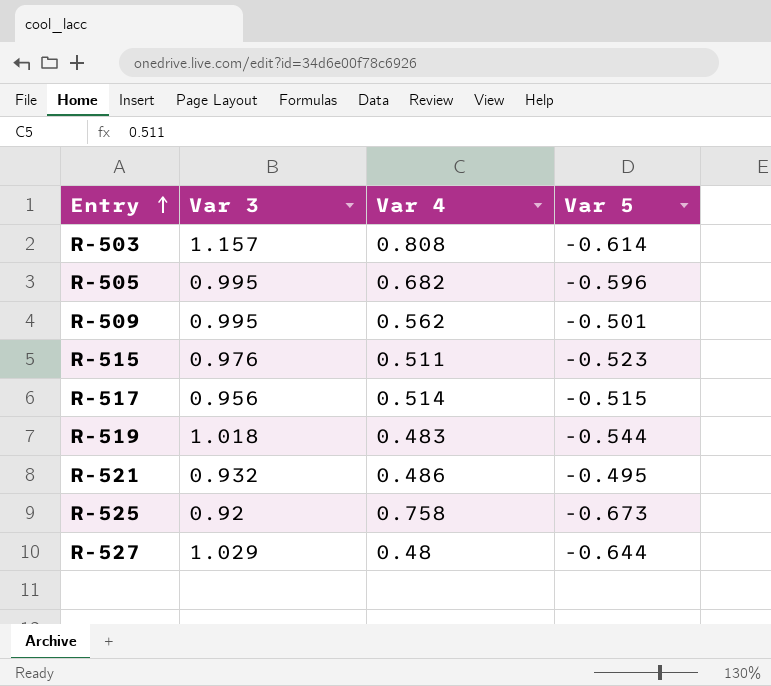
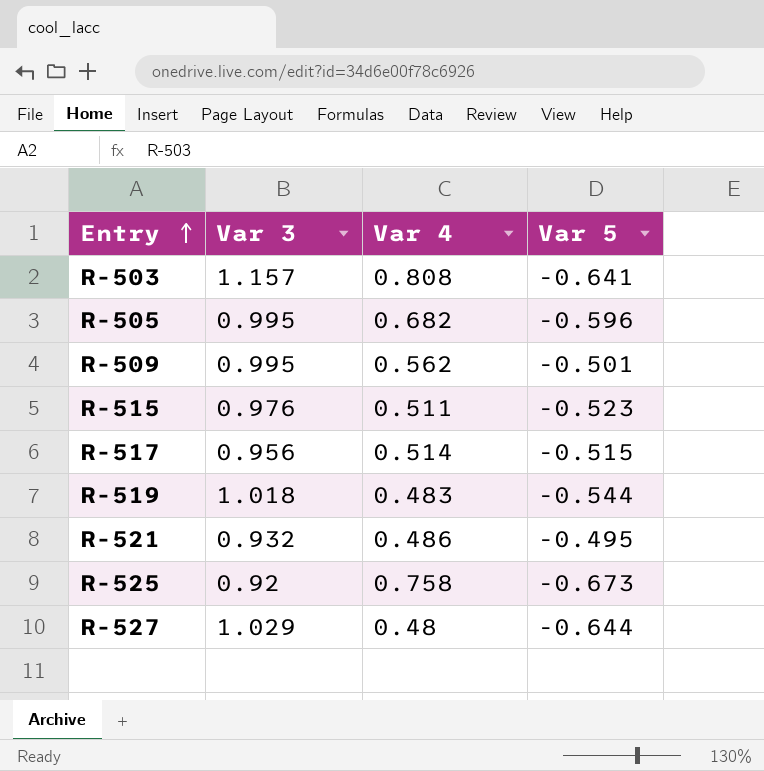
R-503 | Var 5: -0.614 -> -0.641

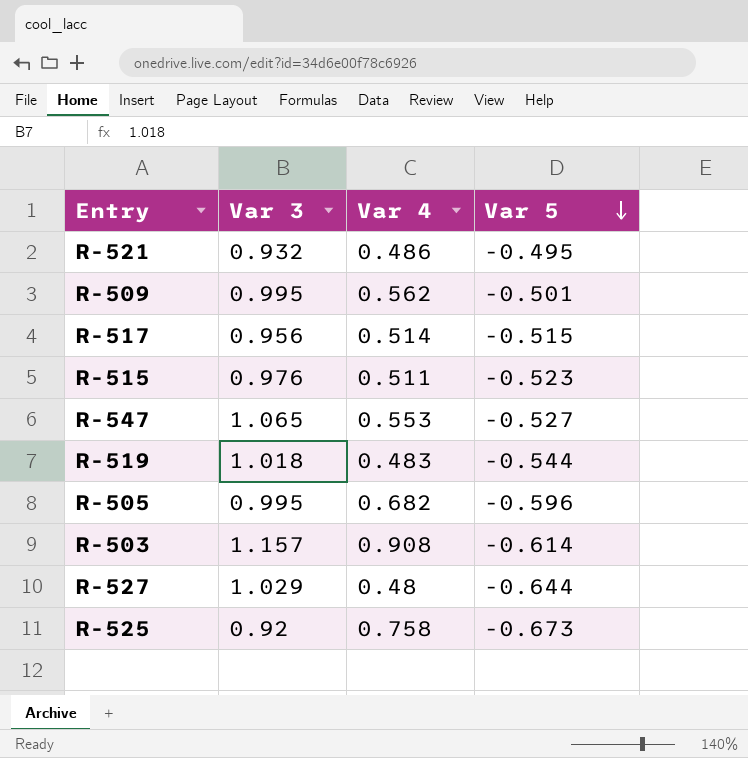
row order: Entry ascending -> Var 5 descending
row R-547: none -> 1.065 | 0.553 | -0.527
R-503 | Var 4: 0.808 -> 0.908
R-503 | Var 5: -0.641 -> -0.614

